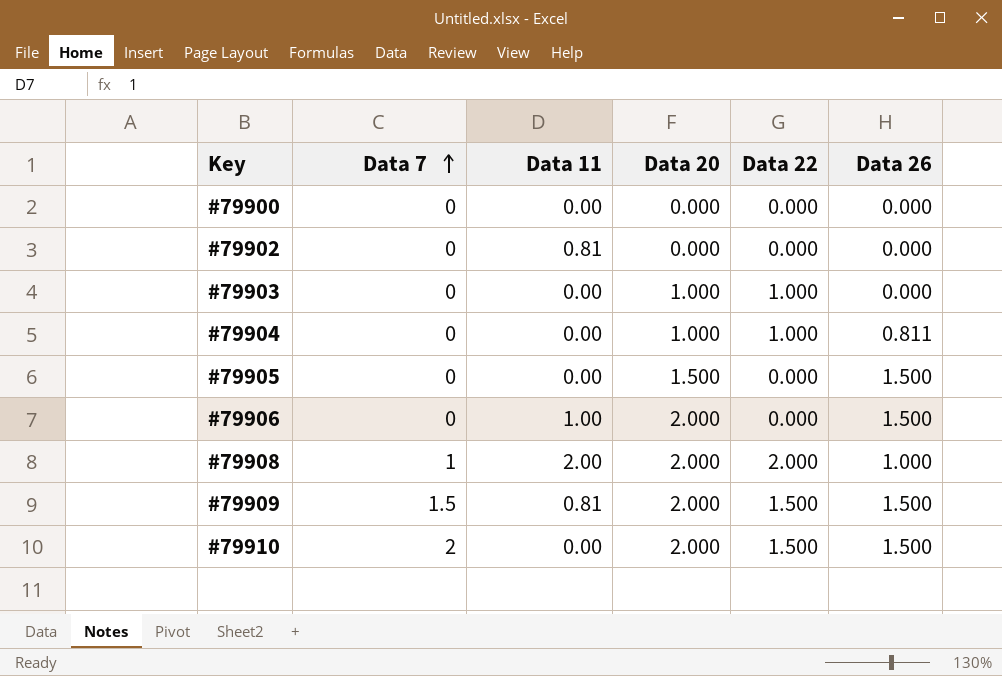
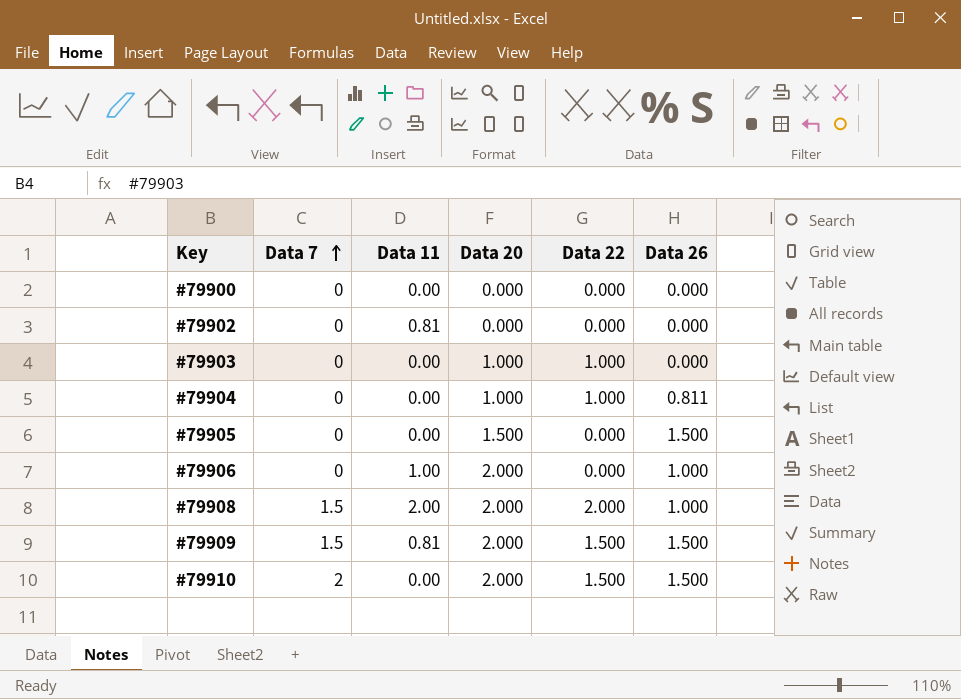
#79906 | Data 26: 1.500 -> 1.000
#79908 | Data 7: 1 -> 1.5

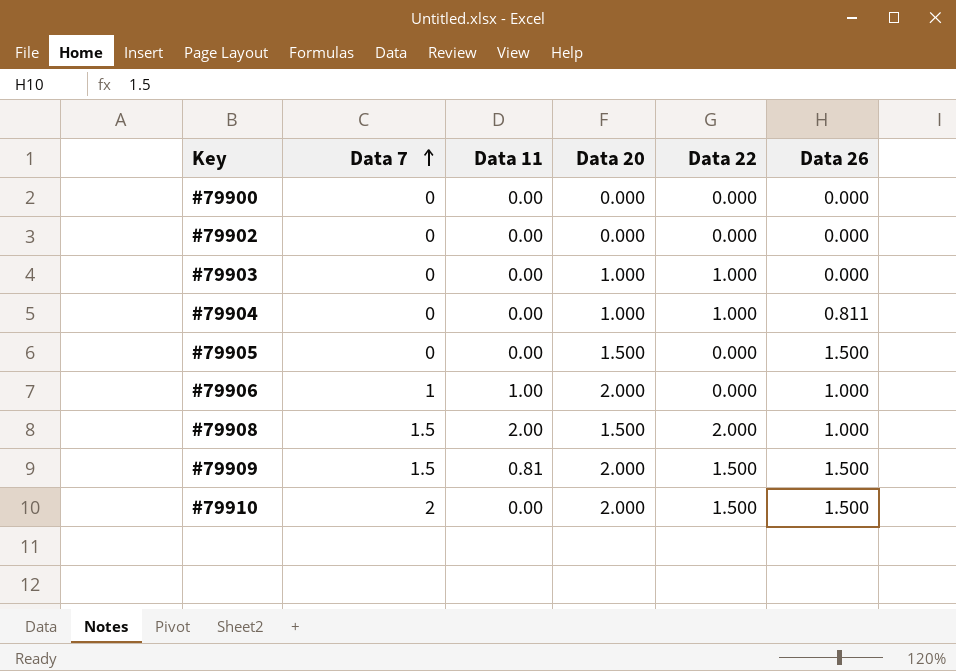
#79902 | Data 11: 0.81 -> 0.00
#79906 | Data 7: 0 -> 1
#79908 | Data 20: 2.000 -> 1.500

